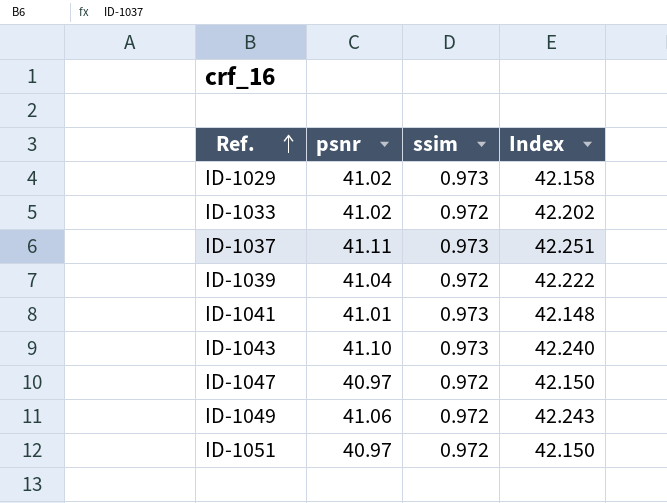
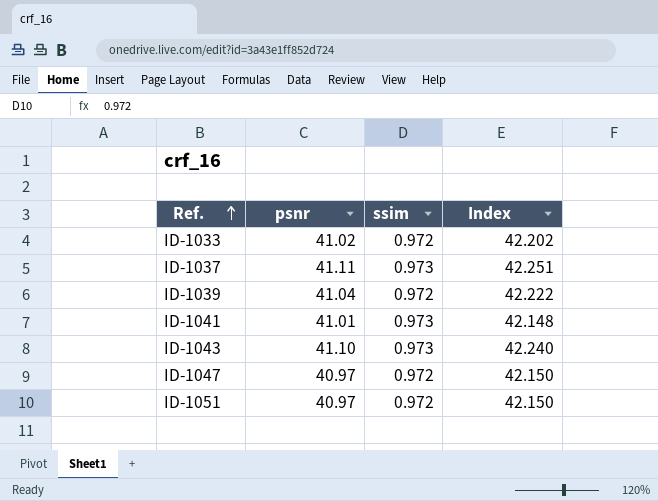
row ID-1029: 41.02 | 0.973 | 42.158 -> none
row ID-1049: 41.06 | 0.972 | 42.243 -> none

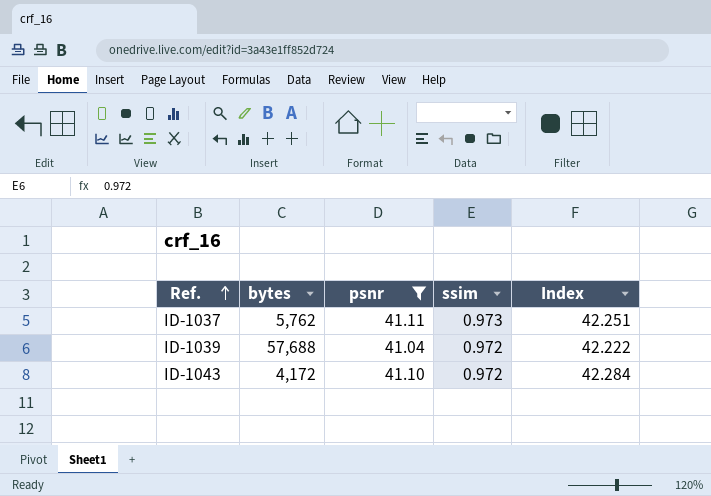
filter: none -> psnr >= 41.04
column bytes | position: none -> 2
ID-1043 | ssim: 0.973 -> 0.972
ID-1043 | Index: 42.240 -> 42.284

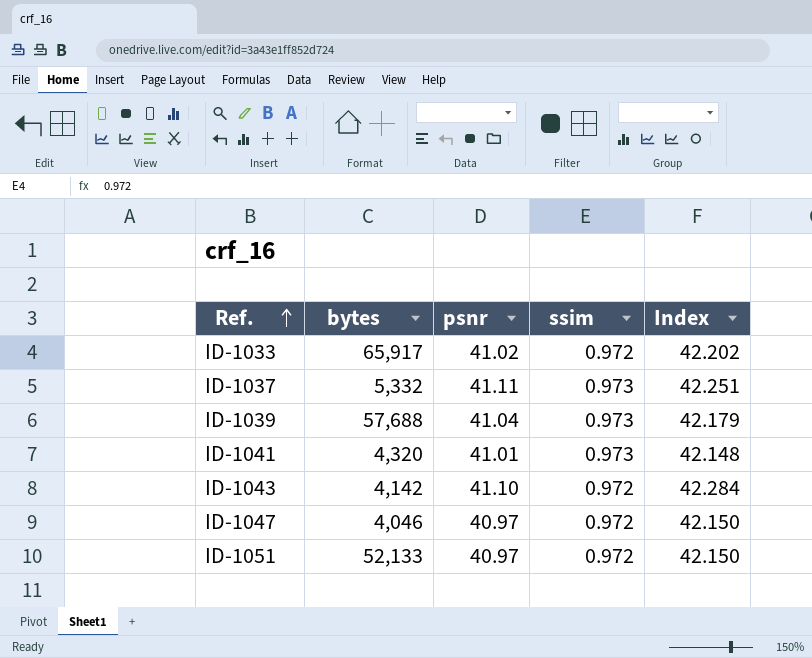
filter: psnr >= 41.04 -> none
ID-1037 | bytes: 5,762 -> 5,332
ID-1039 | ssim: 0.972 -> 0.973
ID-1039 | Index: 42.222 -> 42.179
ID-1043 | bytes: 4,172 -> 4,142

